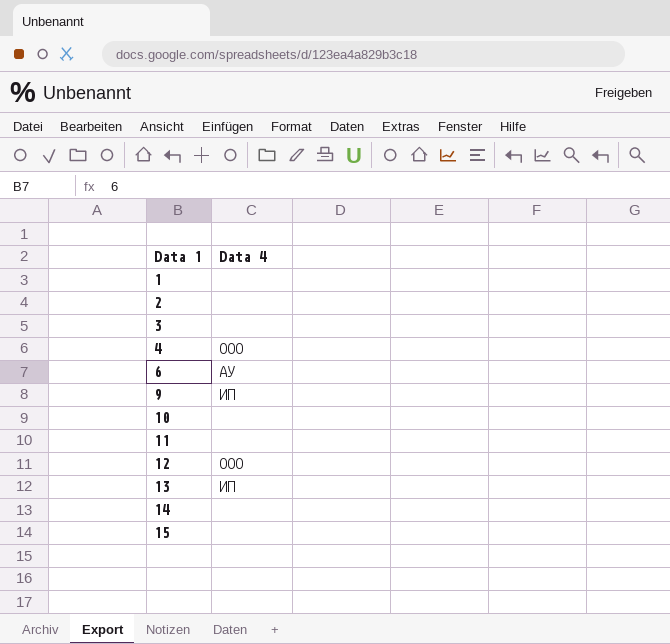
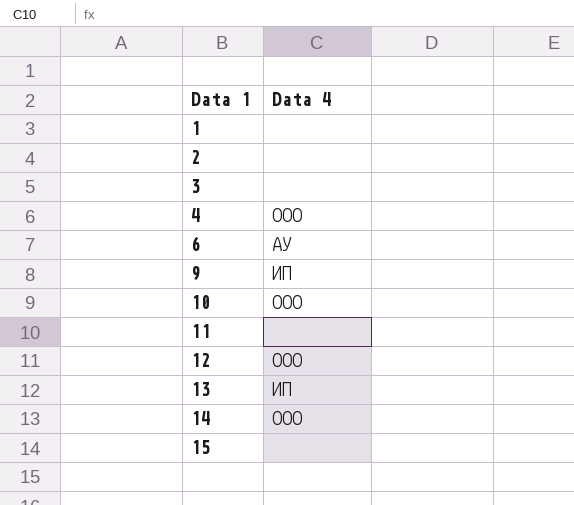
10 | Data 4: none -> ООО
14 | Data 4: none -> ООО

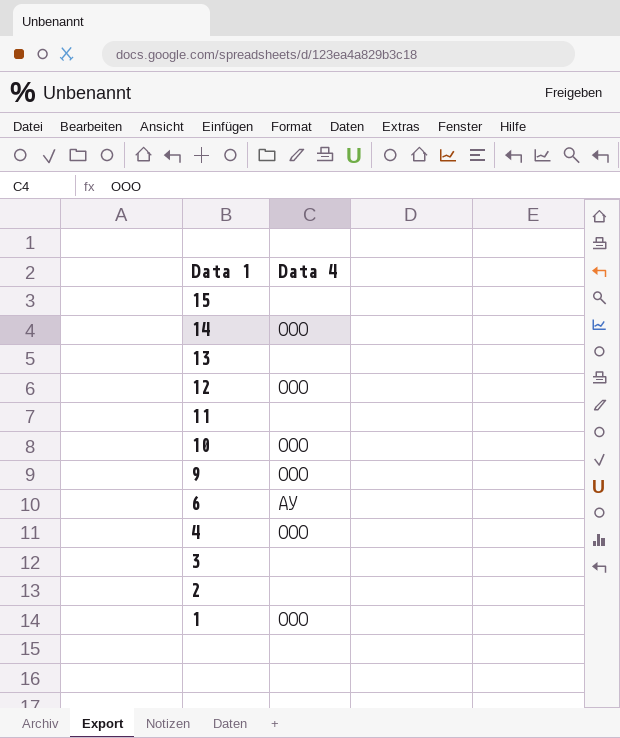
row order: Data 1 ascending -> Data 1 descending
13 | Data 4: ИП -> none
9 | Data 4: ИП -> ООО
1 | Data 4: none -> ООО

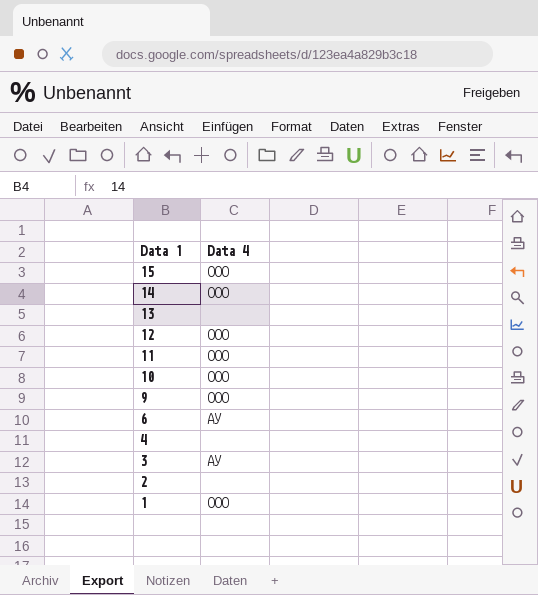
15 | Data 4: none -> ООО
11 | Data 4: none -> ООО
4 | Data 4: ООО -> none
3 | Data 4: none -> АУ

